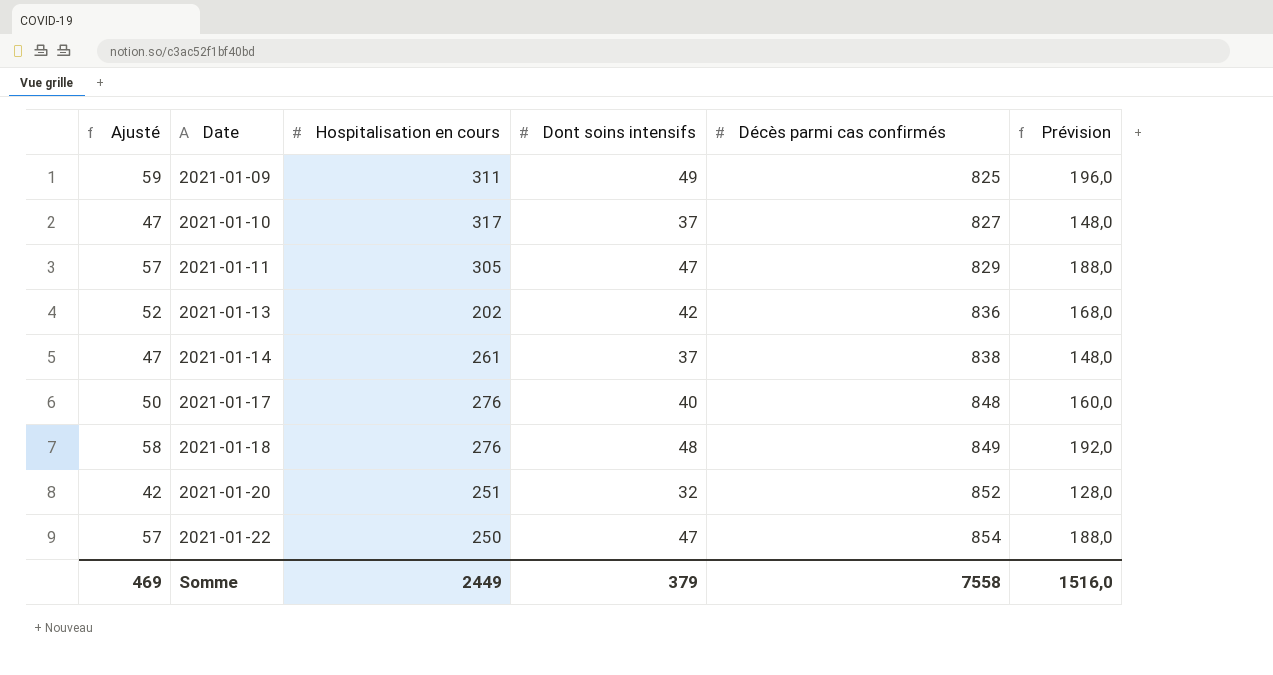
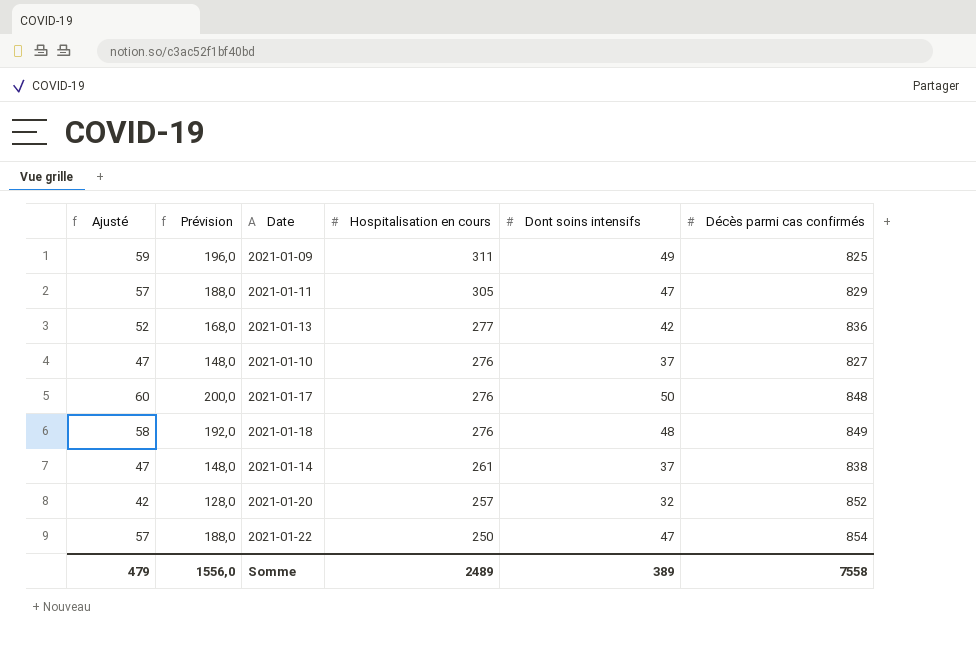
row order: Date ascending -> Hospitalisation en cours descending
column Prévision | position: 6 -> 2
2021-01-13 | Hospitalisation en cours: 202 -> 277
2021-01-10 | Hospitalisation en cours: 317 -> 276
2021-01-17 | Ajusté: 50 -> 60
2021-01-17 | Prévision: 160,0 -> 200,0
2021-01-17 | Dont soins intensifs: 40 -> 50
2021-01-20 | Hospitalisation en cours: 251 -> 257
Somme | Ajusté: 469 -> 479
Somme | Prévision: 1516,0 -> 1556,0
Somme | Hospitalisation en cours: 2449 -> 2489
Somme | Dont soins intensifs: 379 -> 389

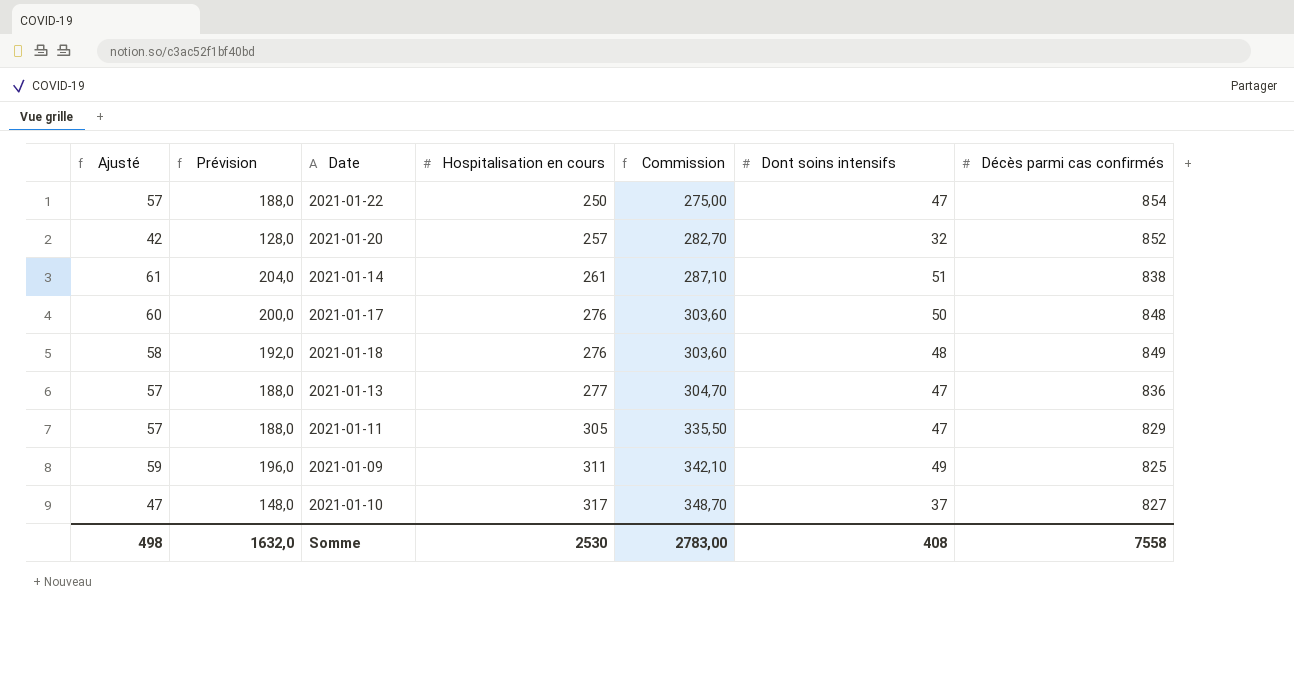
row order: Hospitalisation en cours descending -> Hospitalisation en cours ascending
column Commission | formula: none -> [Hospitalisation en cours] * 1,1
2021-01-14 | Ajusté: 47 -> 61
2021-01-14 | Prévision: 148,0 -> 204,0
2021-01-14 | Dont soins intensifs: 37 -> 51
2021-01-13 | Ajusté: 52 -> 57
2021-01-13 | Prévision: 168,0 -> 188,0
2021-01-13 | Dont soins intensifs: 42 -> 47
2021-01-10 | Hospitalisation en cours: 276 -> 317
Somme | Ajusté: 479 -> 498
Somme | Prévision: 1556,0 -> 1632,0
Somme | Hospitalisation en cours: 2489 -> 2530
Somme | Dont soins intensifs: 389 -> 408

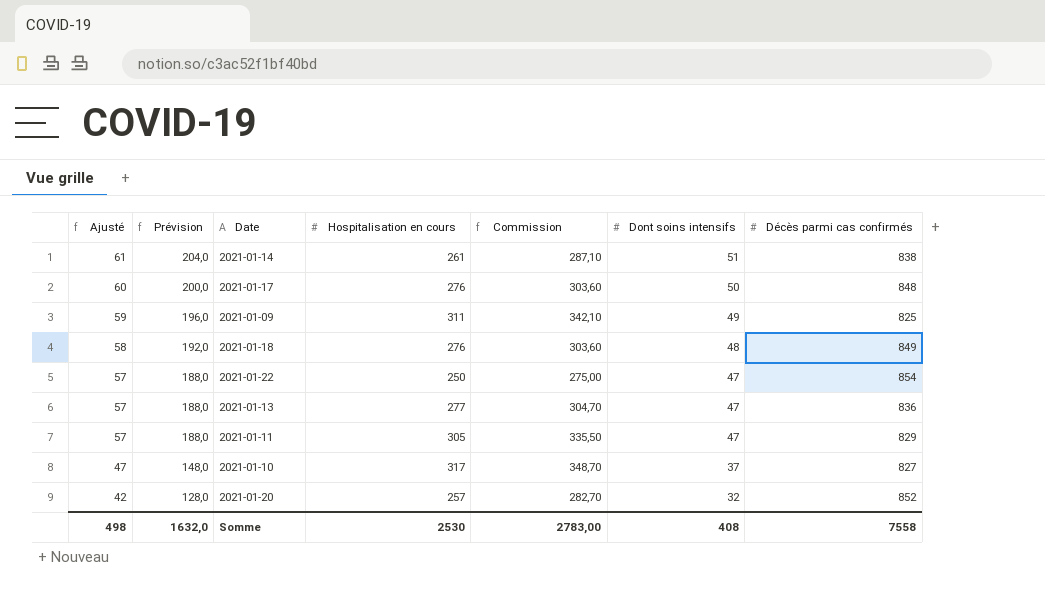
row order: Hospitalisation en cours ascending -> Ajusté descending

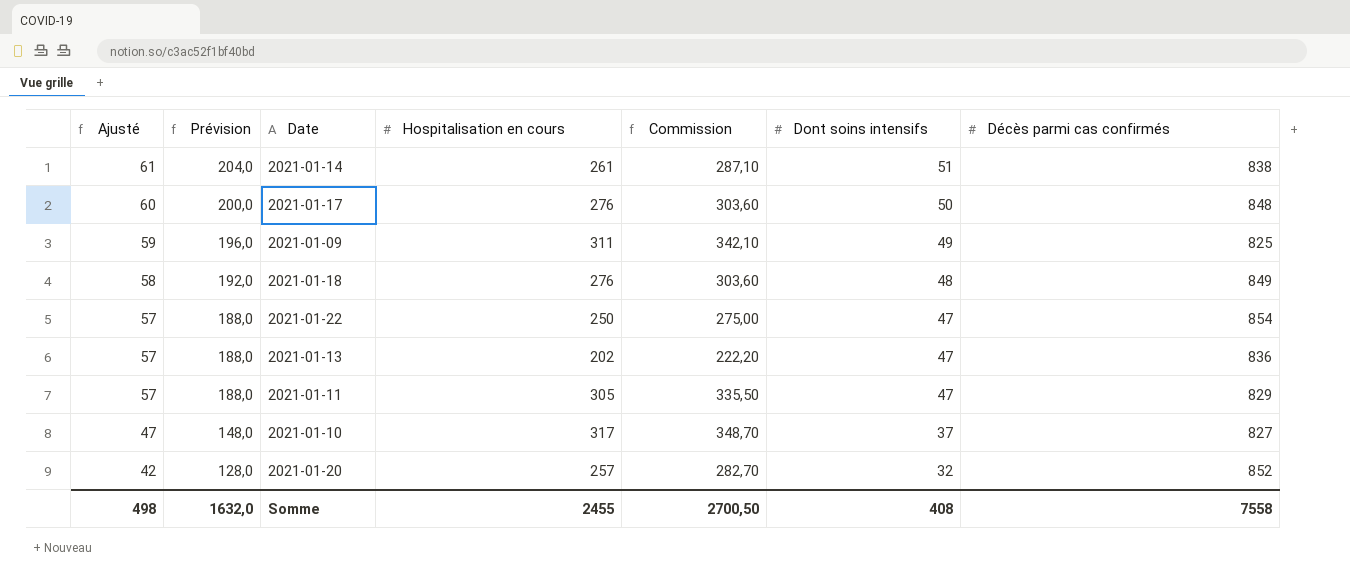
2021-01-13 | Hospitalisation en cours: 277 -> 202
2021-01-13 | Commission: 304,70 -> 222,20
Somme | Hospitalisation en cours: 2530 -> 2455
Somme | Commission: 2783,00 -> 2700,50

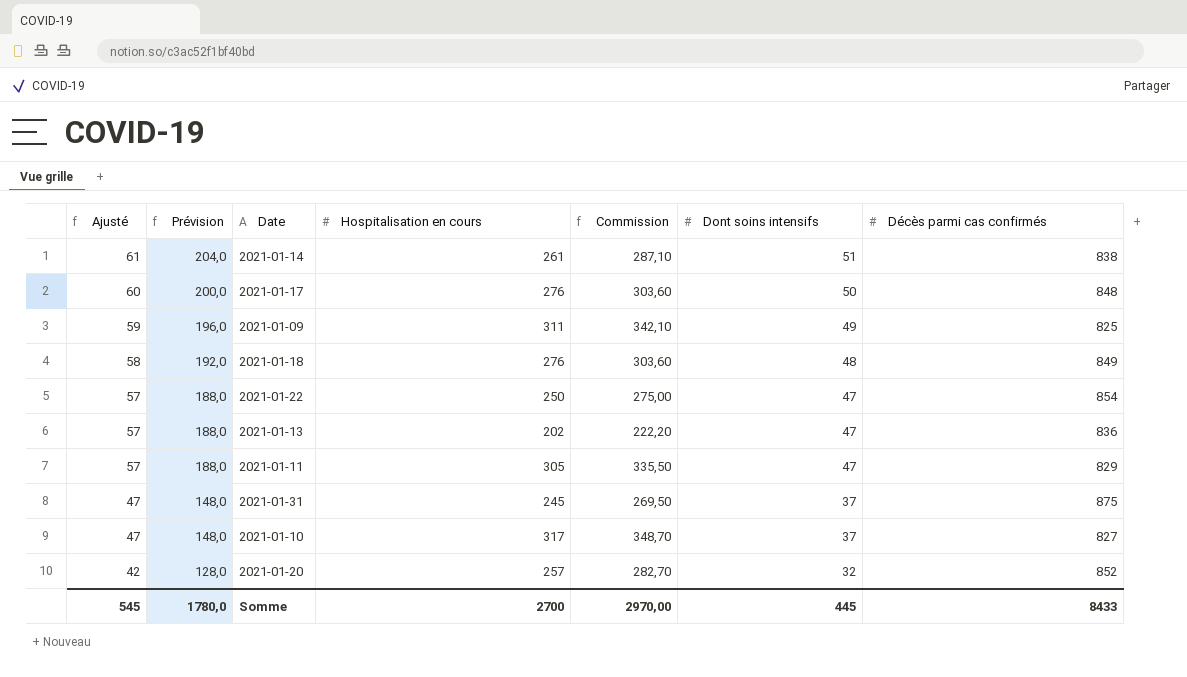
row 2021-01-31: none -> 47 | 148,0 | 245 | 269,50 | 37 | 875
Somme | Ajusté: 498 -> 545
Somme | Prévision: 1632,0 -> 1780,0
Somme | Hospitalisation en cours: 2455 -> 2700
Somme | Commission: 2700,50 -> 2970,00
Somme | Dont soins intensifs: 408 -> 445
Somme | Décès parmi cas confirmés: 7558 -> 8433

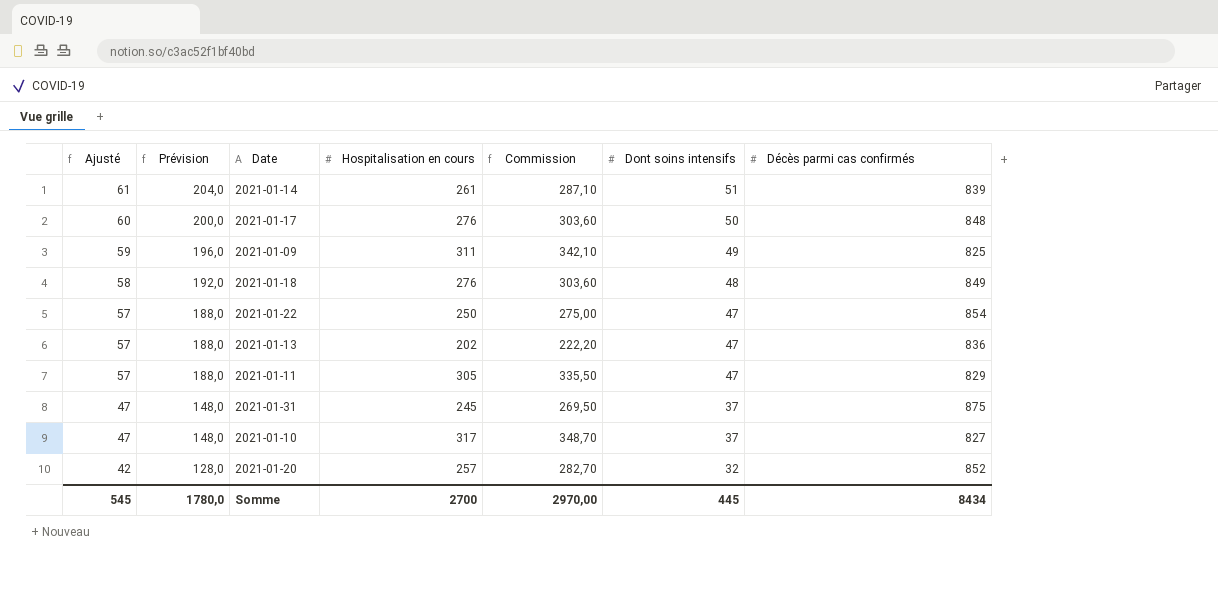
2021-01-14 | Décès parmi cas confirmés: 838 -> 839
Somme | Décès parmi cas confirmés: 8433 -> 8434

